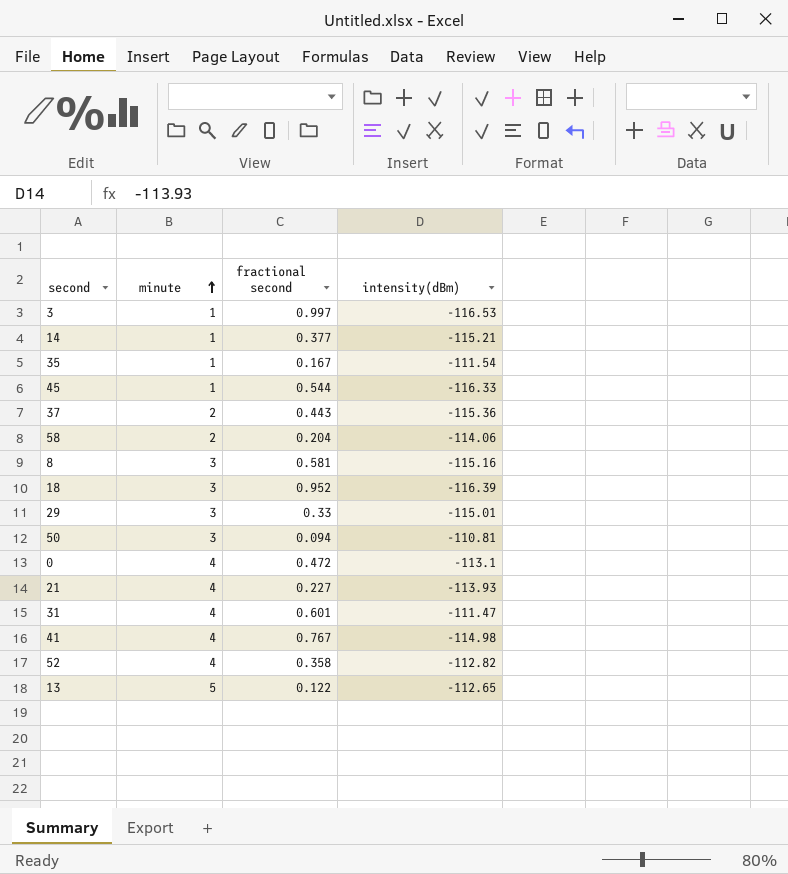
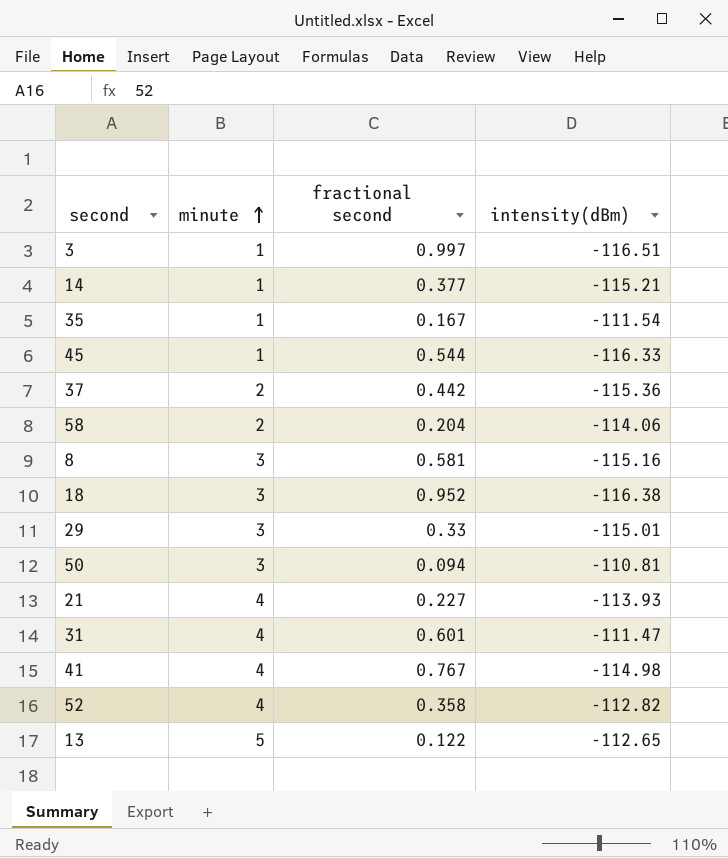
row 0: 4 | 0.472 | -113.1 -> none
3 | intensity(dBm): -116.53 -> -116.51
37 | fractional second: 0.443 -> 0.442
18 | intensity(dBm): -116.39 -> -116.38

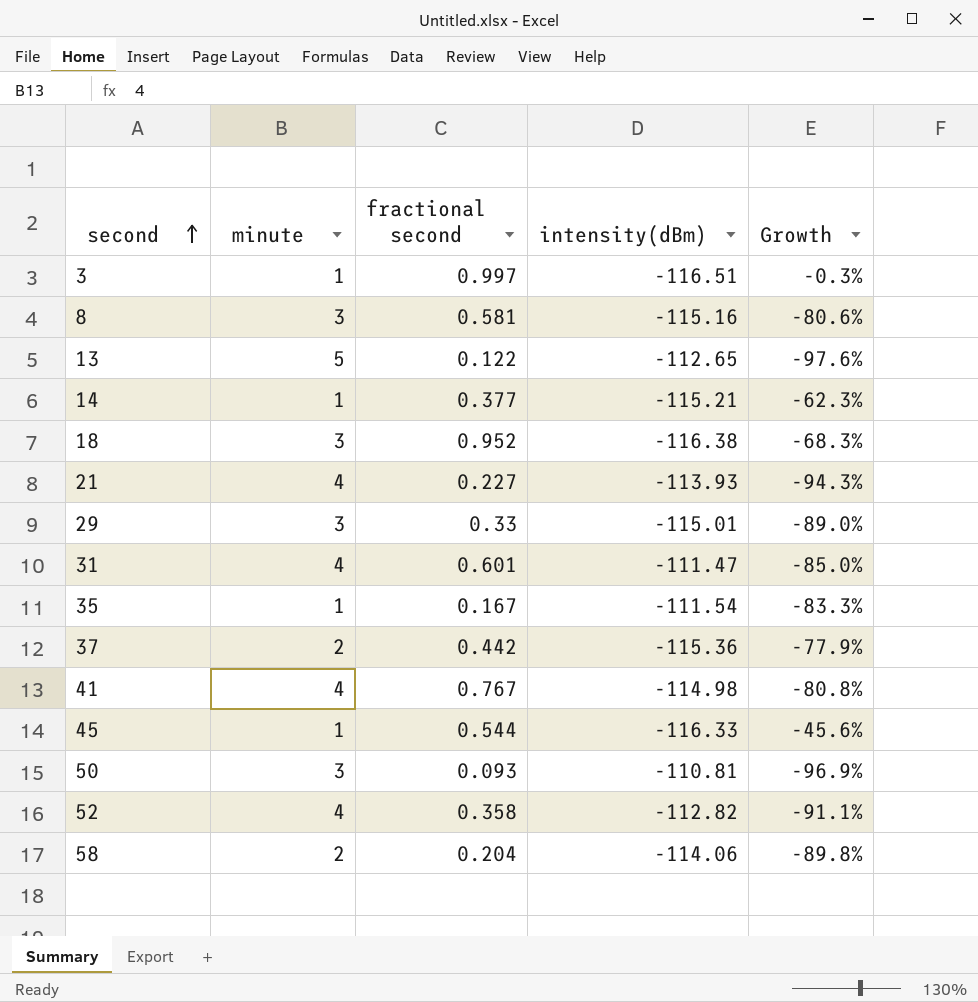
row order: minute ascending -> second ascending
column Growth | formula: none -> ([fractional second] - [minute]) / [minute]
50 | fractional second: 0.094 -> 0.093

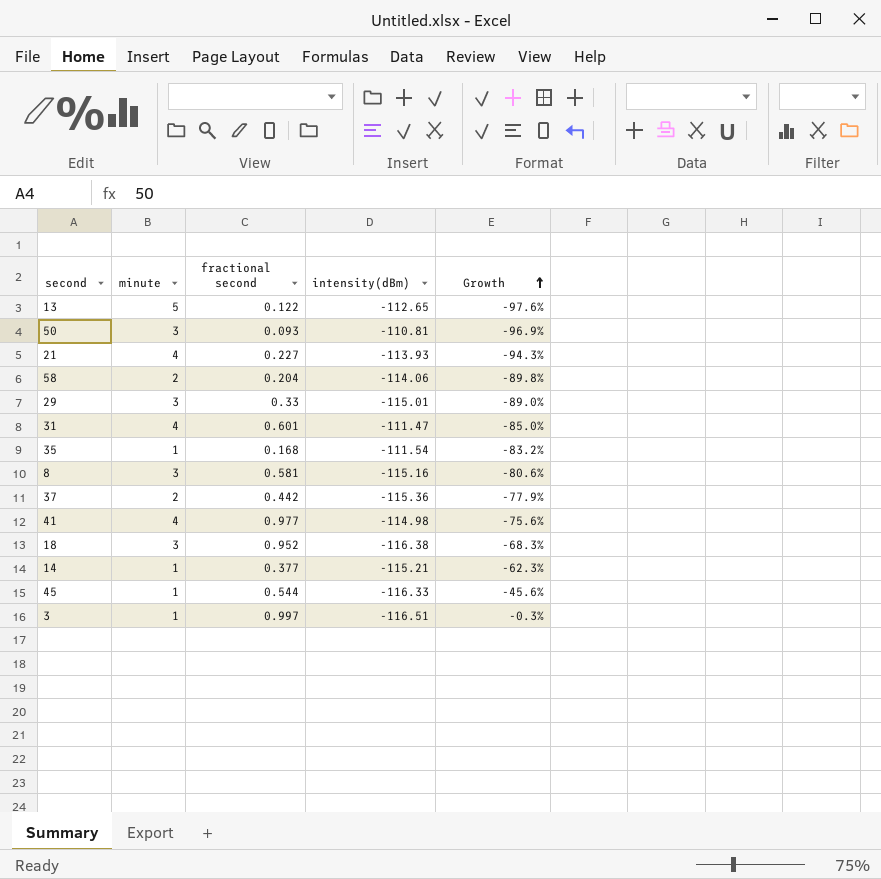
row order: second ascending -> Growth ascending
row 52: 4 | 0.358 | -112.82 | -91.1% -> none
35 | fractional second: 0.167 -> 0.168
35 | Growth: -83.3% -> -83.2%
41 | fractional second: 0.767 -> 0.977
41 | Growth: -80.8% -> -75.6%

